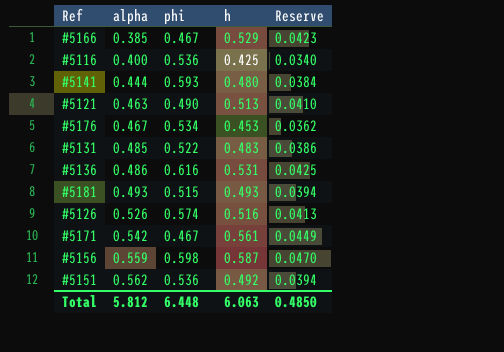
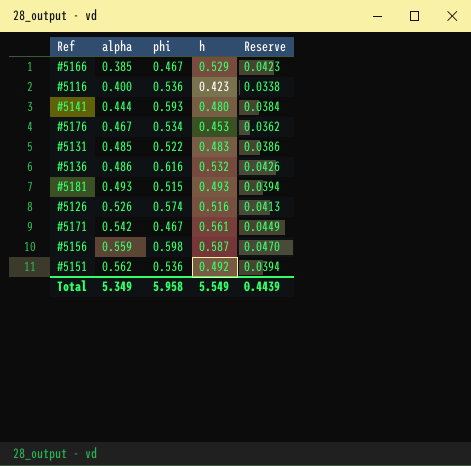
row #5121: 0.463 | 0.490 | 0.513 | 0.0410 -> none
#5116 | h: 0.425 -> 0.423
#5116 | Reserve: 0.0340 -> 0.0338
#5136 | h: 0.531 -> 0.532
#5136 | Reserve: 0.0425 -> 0.0426
Total | alpha: 5.812 -> 5.349
Total | phi: 6.448 -> 5.958
Total | h: 6.063 -> 5.549
Total | Reserve: 0.4850 -> 0.4439

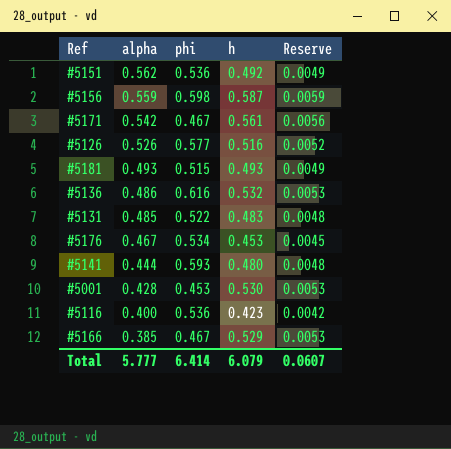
row order: alpha ascending -> alpha descending
column Reserve | formula: [h] * 0.08 -> [h] * 0.01
#5126 | phi: 0.574 -> 0.577
row #5001: none -> 0.428 | 0.453 | 0.530 | 0.0053
Total | alpha: 5.349 -> 5.777
Total | phi: 5.958 -> 6.414
Total | h: 5.549 -> 6.079
Total | Reserve: 0.4439 -> 0.0607

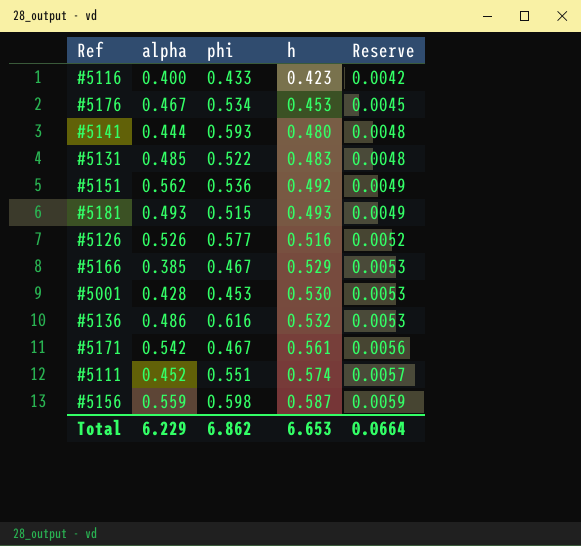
row order: alpha descending -> h ascending
#5116 | phi: 0.536 -> 0.433
row #5111: none -> 0.452 | 0.551 | 0.574 | 0.0057
Total | alpha: 5.777 -> 6.229
Total | phi: 6.414 -> 6.862
Total | h: 6.079 -> 6.653
Total | Reserve: 0.0607 -> 0.0664

